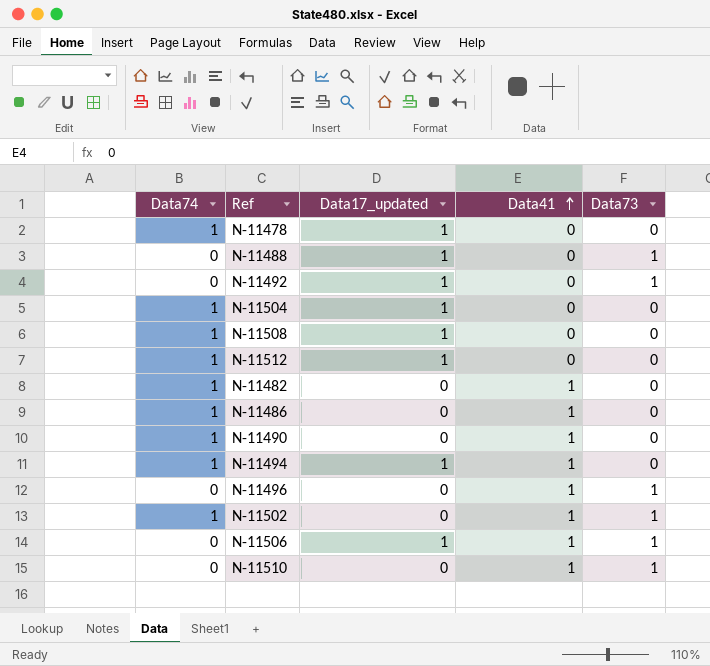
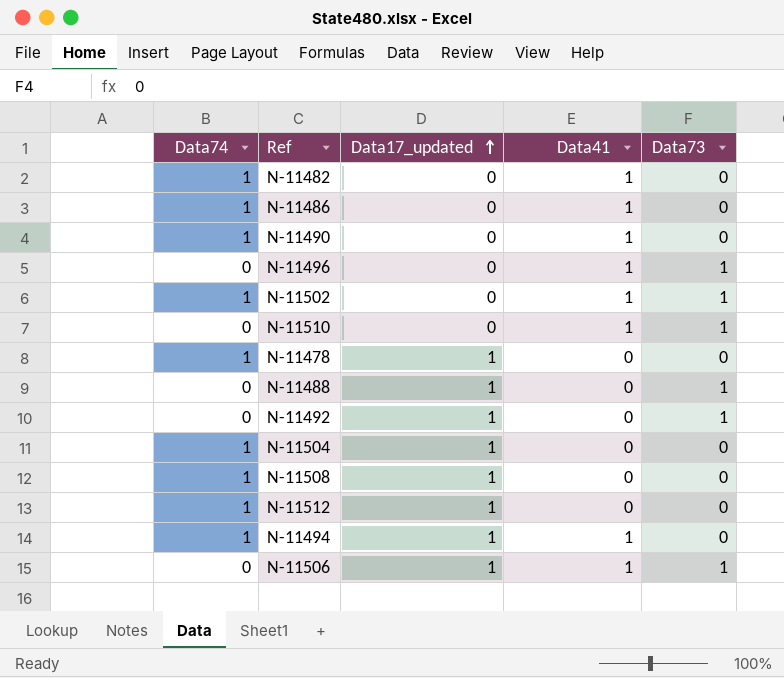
row order: Data41 ascending -> Data17_updated ascending

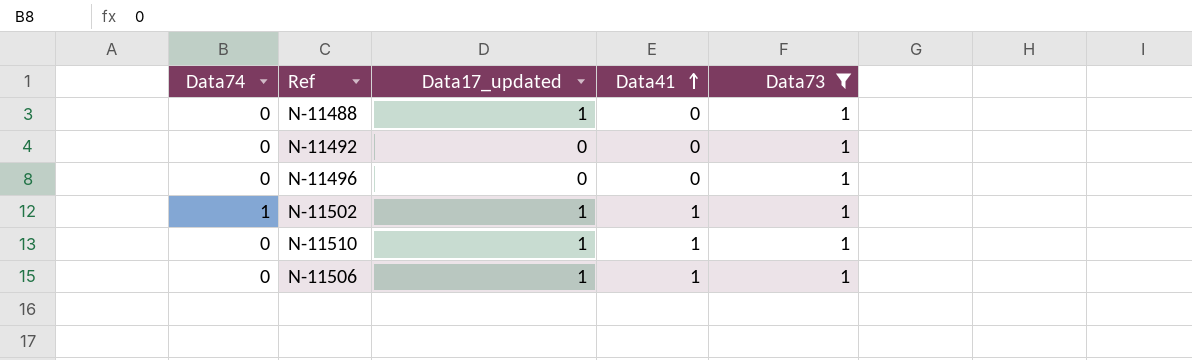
filter: none -> Data73 = 1
row order: Data17_updated ascending -> Data41 ascending
N-11492 | Data17_updated: 1 -> 0
N-11496 | Data41: 1 -> 0
N-11502 | Data17_updated: 0 -> 1
N-11510 | Data17_updated: 0 -> 1

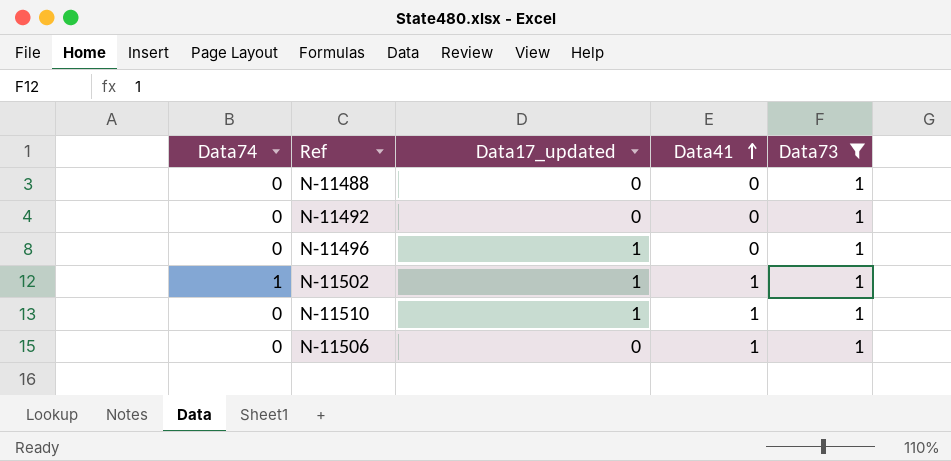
N-11488 | Data17_updated: 1 -> 0
N-11496 | Data17_updated: 0 -> 1
N-11506 | Data17_updated: 1 -> 0

